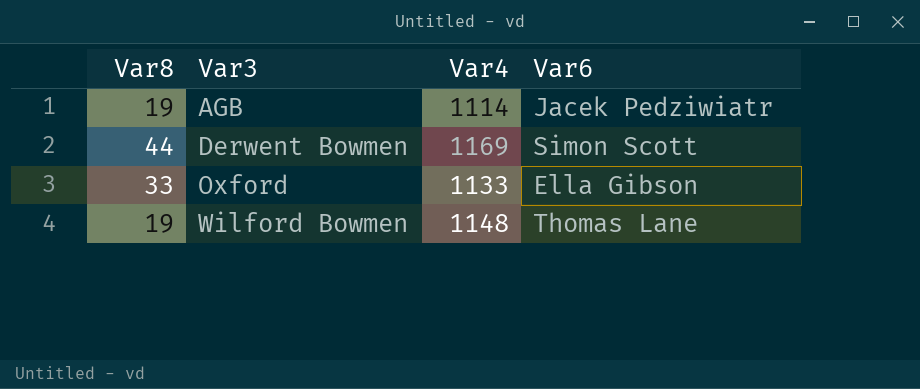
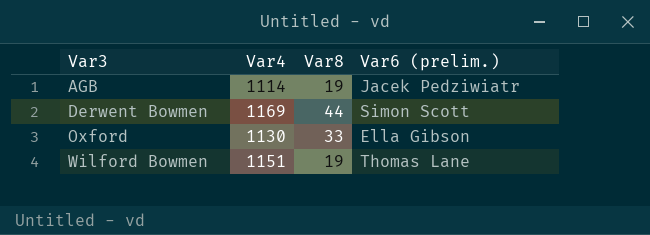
column Var8 | position: 1 -> 3
column name: Var6 -> Var6 (prelim.)
Oxford | Var4: 1133 -> 1130
Wilford Bowmen | Var4: 1148 -> 1151

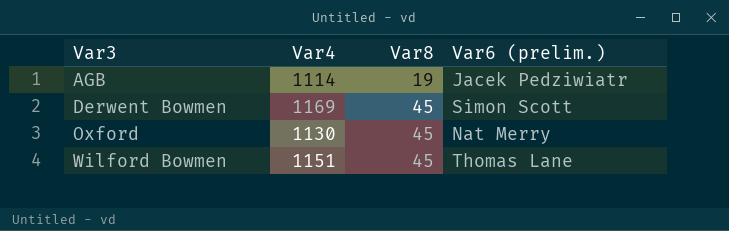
Derwent Bowmen | Var8: 44 -> 45
Oxford | Var8: 33 -> 45
Oxford | Var6 (prelim.): Ella Gibson -> Nat Merry
Wilford Bowmen | Var8: 19 -> 45

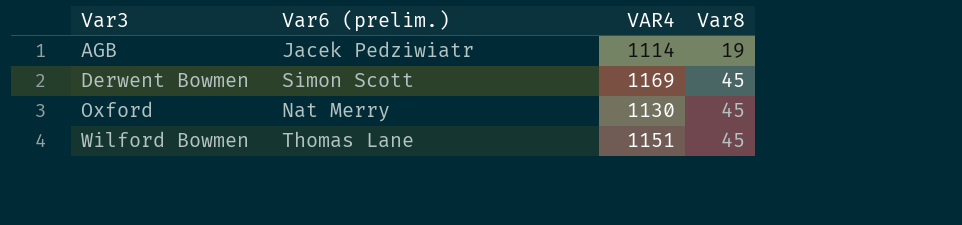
column Var6 (prelim.) | position: 4 -> 2
column name: Var4 -> VAR4

